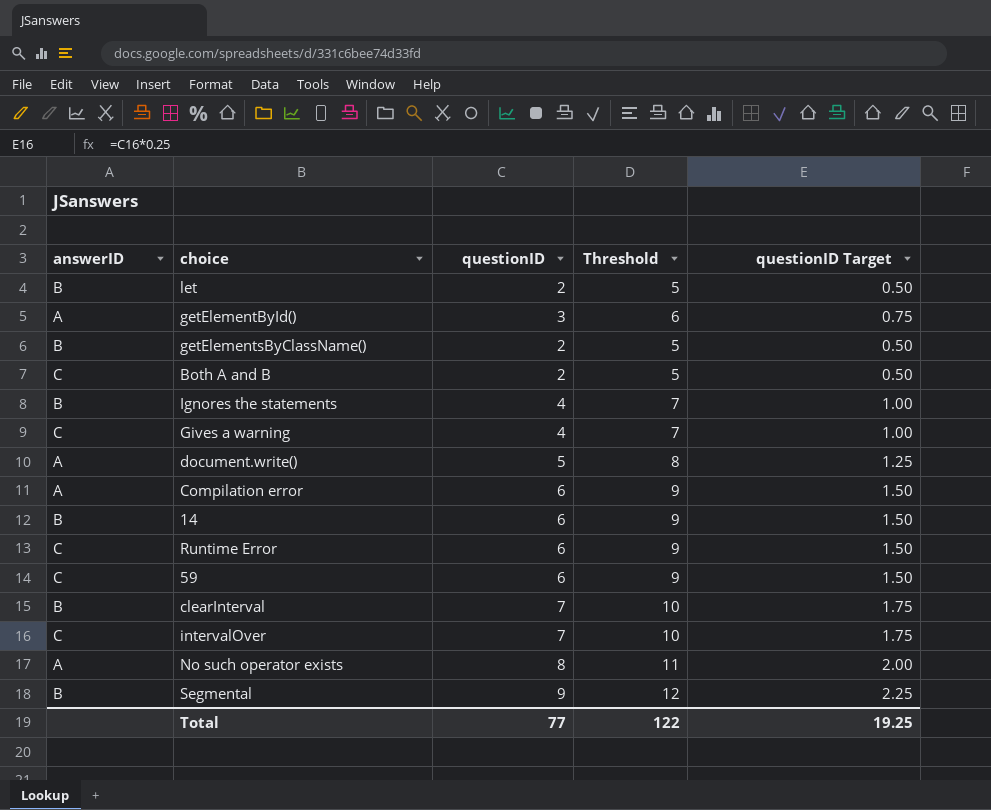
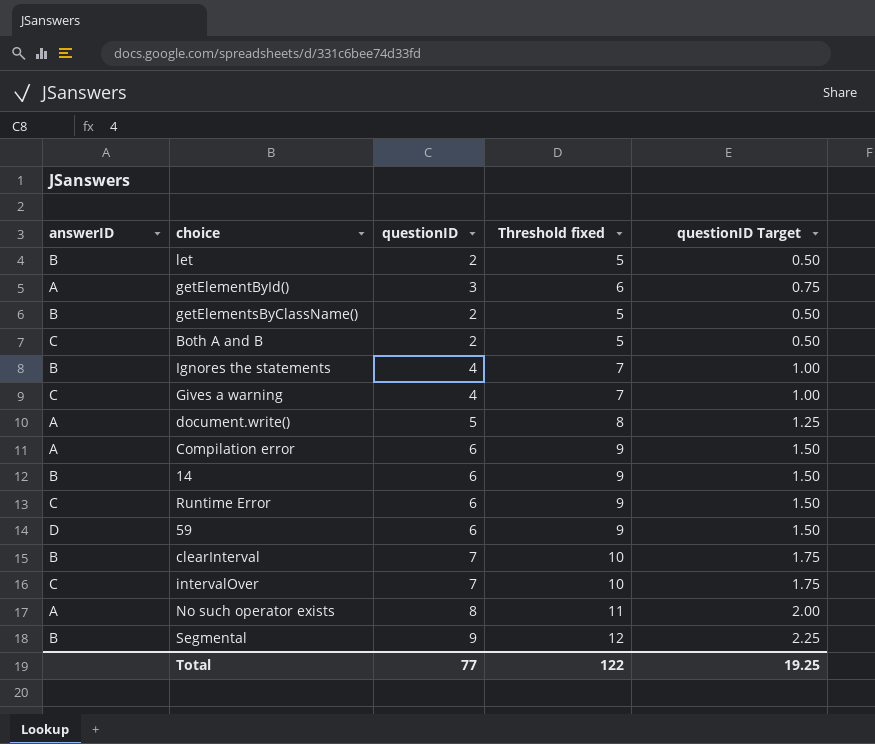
column name: Threshold -> Threshold fixed
59 | answerID: C -> D

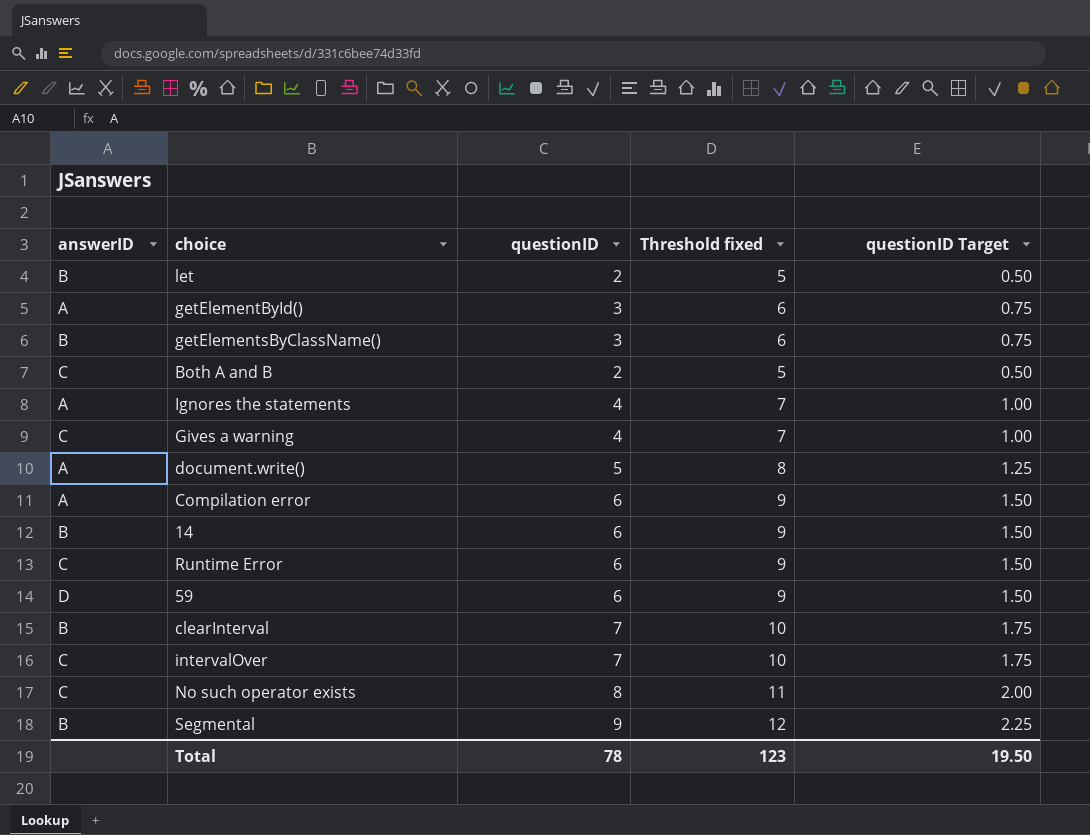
getElementsByClassName() | questionID: 2 -> 3
getElementsByClassName() | Threshold fixed: 5 -> 6
getElementsByClassName() | questionID Target: 0.50 -> 0.75
Ignores the statements | answerID: B -> A
No such operator exists | answerID: A -> C
Total | questionID: 77 -> 78
Total | Threshold fixed: 122 -> 123
Total | questionID Target: 19.25 -> 19.50

